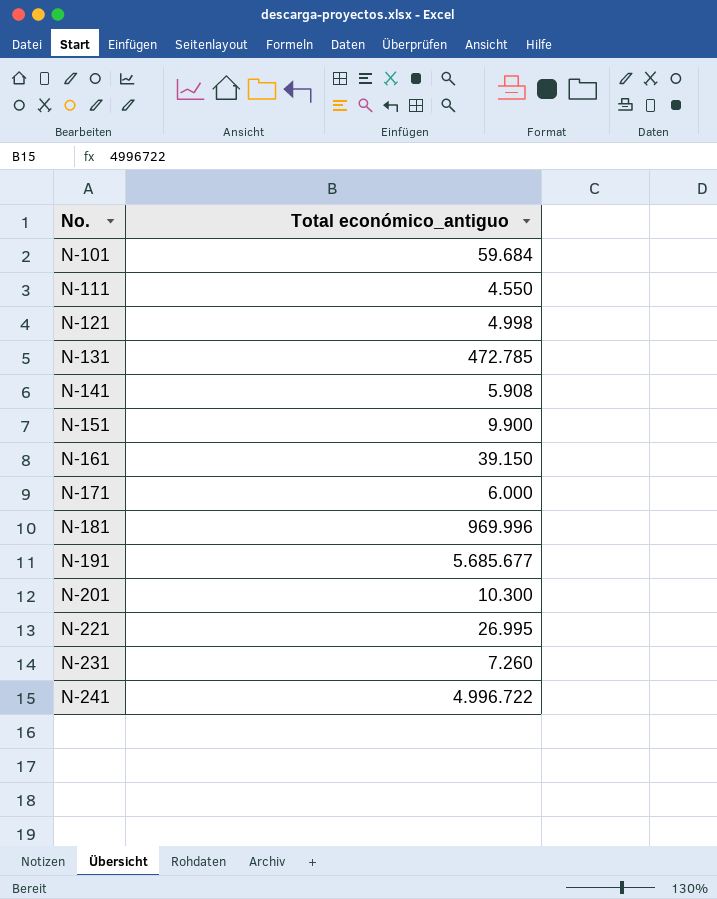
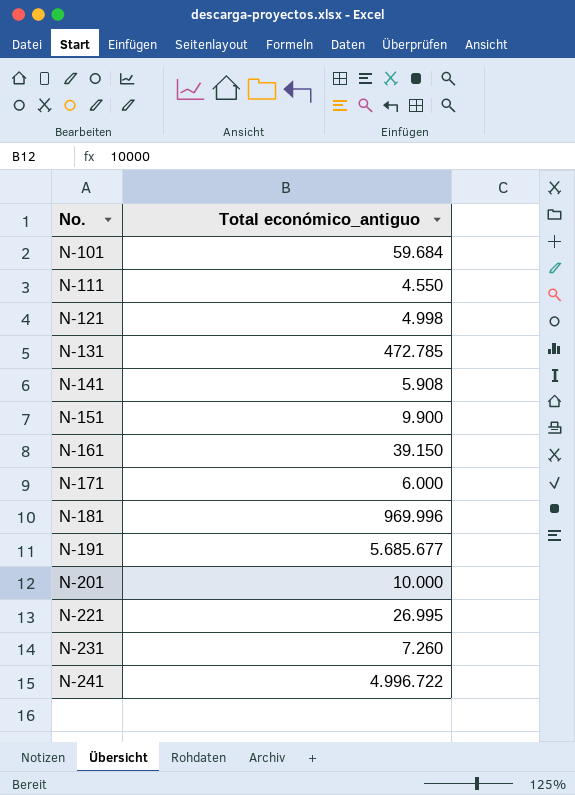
N-201 | Total económico_antiguo: 10.300 -> 10.000

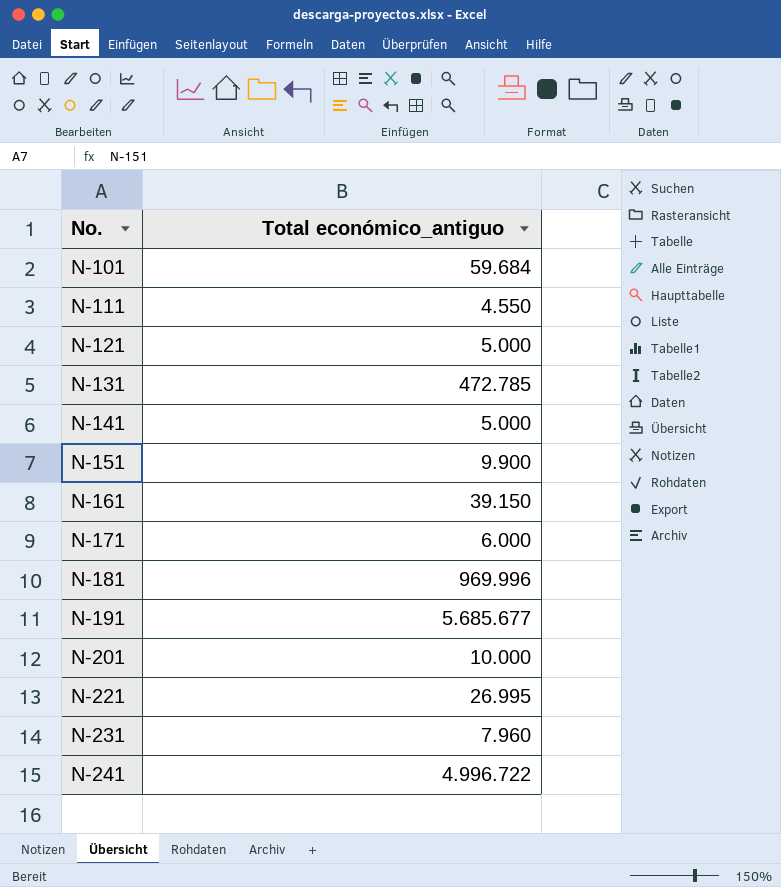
N-121 | Total económico_antiguo: 4.998 -> 5.000
N-141 | Total económico_antiguo: 5.908 -> 5.000
N-231 | Total económico_antiguo: 7.260 -> 7.960

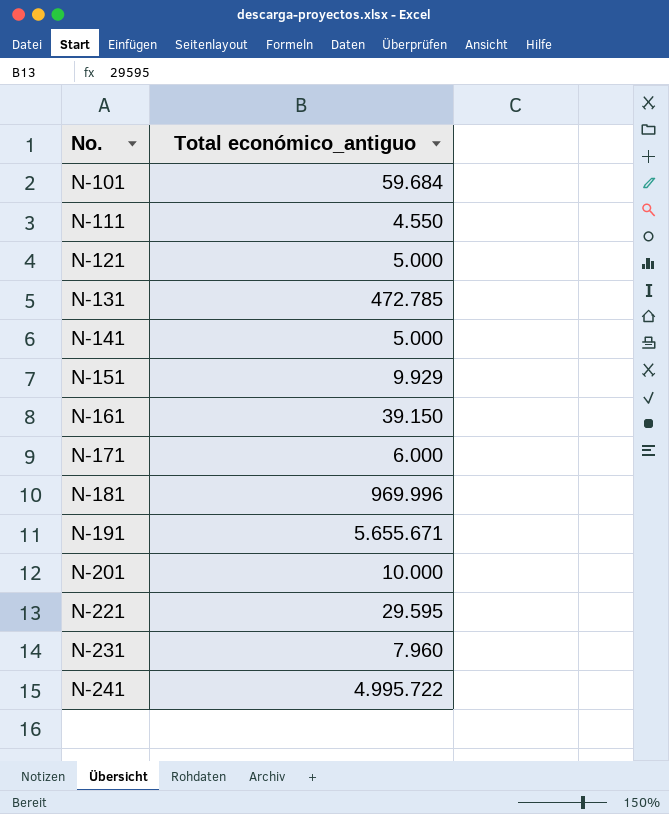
N-151 | Total económico_antiguo: 9.900 -> 9.929
N-191 | Total económico_antiguo: 5.685.677 -> 5.655.671
N-221 | Total económico_antiguo: 26.995 -> 29.595
N-241 | Total económico_antiguo: 4.996.722 -> 4.995.722

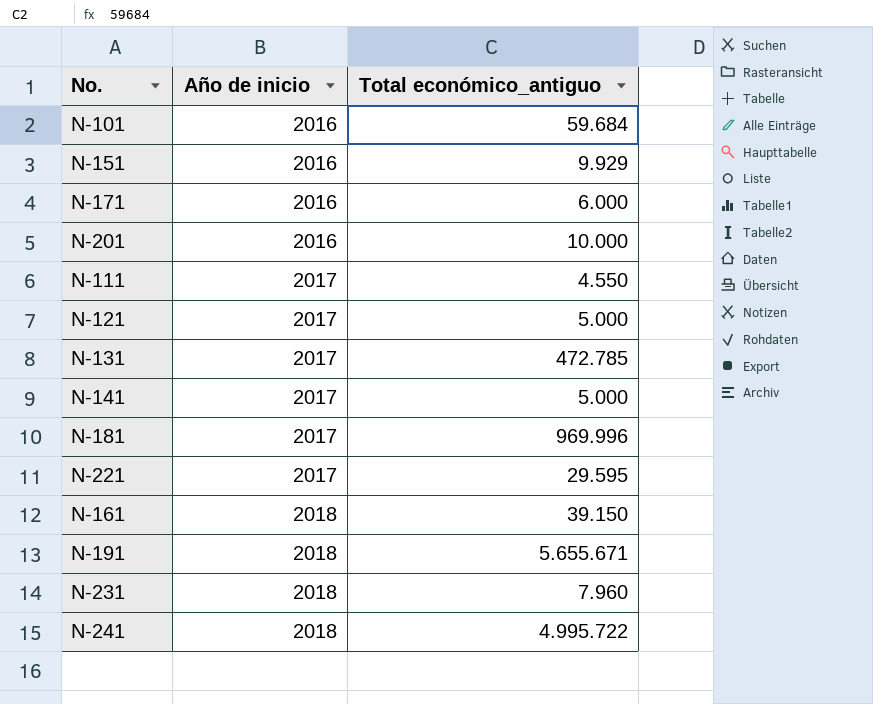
row order: No. ascending -> Año de inicio ascending
column Año de inicio | position: none -> 2

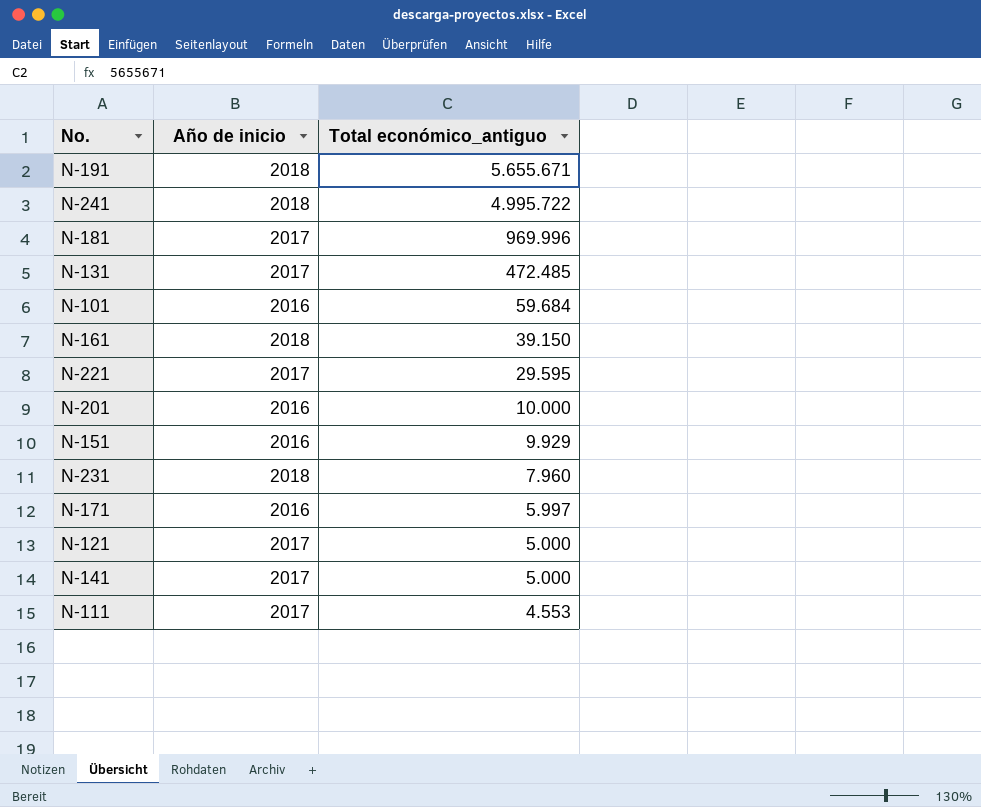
row order: Año de inicio ascending -> Total económico_antiguo descending
N-131 | Total económico_antiguo: 472.785 -> 472.485
N-171 | Total económico_antiguo: 6.000 -> 5.997
N-111 | Total económico_antiguo: 4.550 -> 4.553

